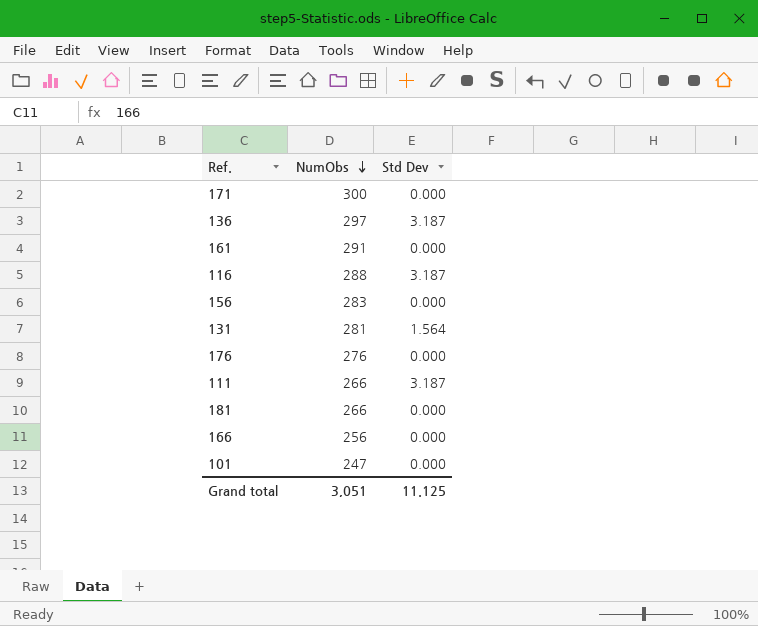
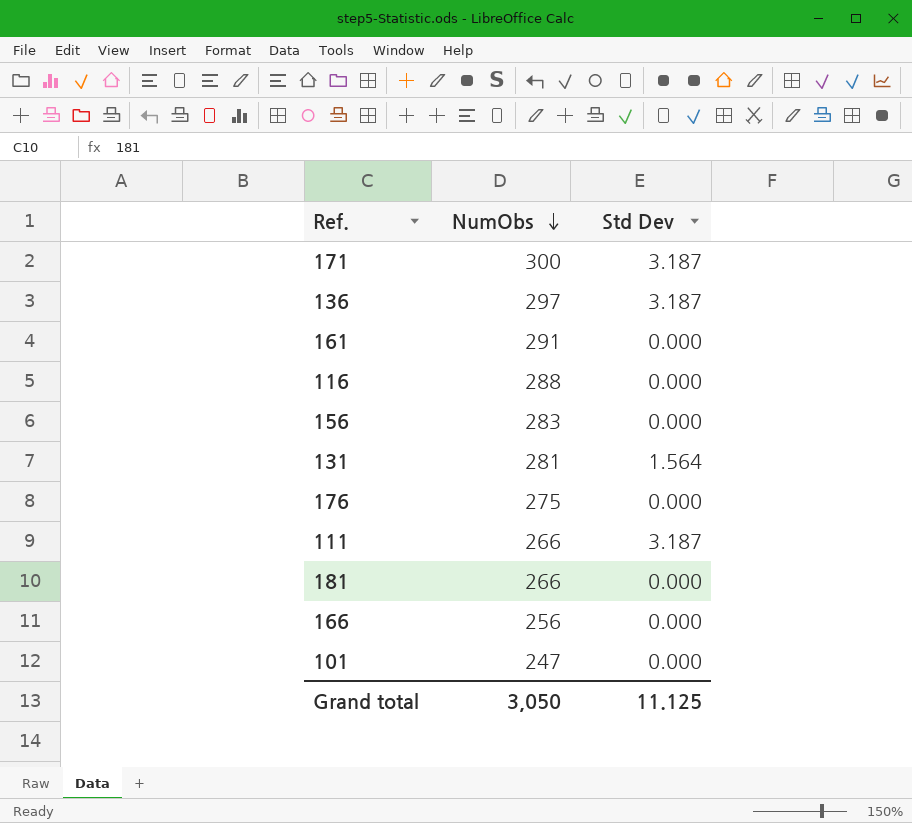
171 | Std Dev: 0.000 -> 3.187
116 | Std Dev: 3.187 -> 0.000
176 | NumObs: 276 -> 275
Grand total | NumObs: 3,051 -> 3,050

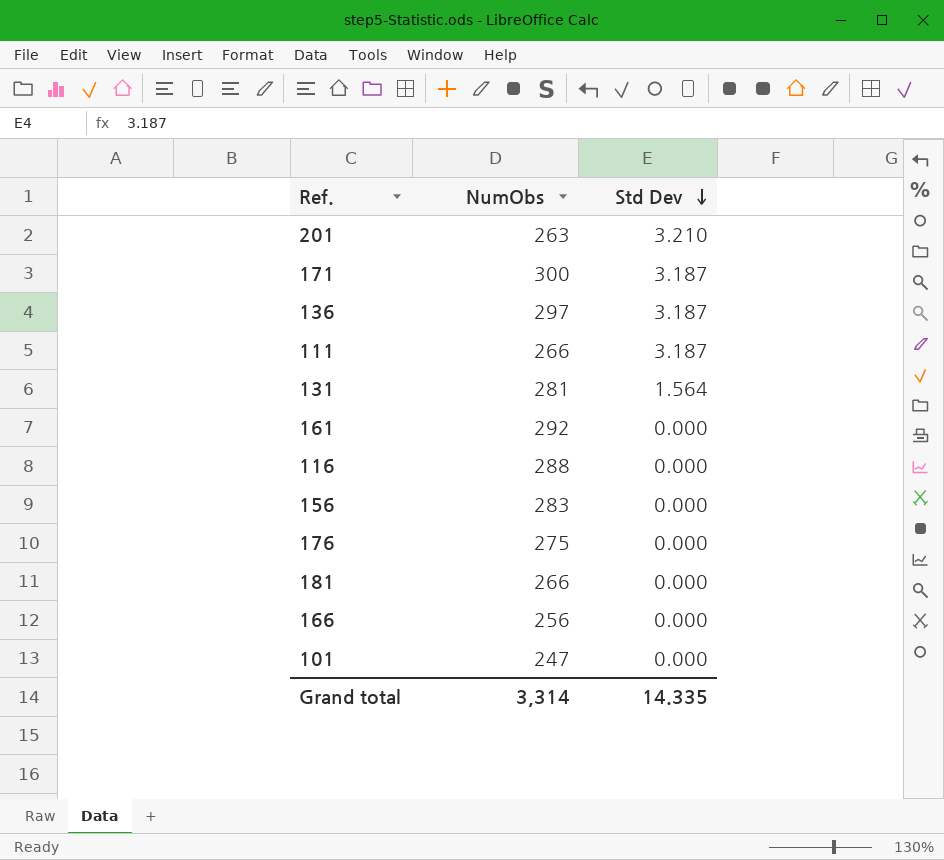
row order: NumObs descending -> Std Dev descending
row 201: none -> 263 | 3.210
161 | NumObs: 291 -> 292
Grand total | NumObs: 3,050 -> 3,314
Grand total | Std Dev: 11.125 -> 14.335

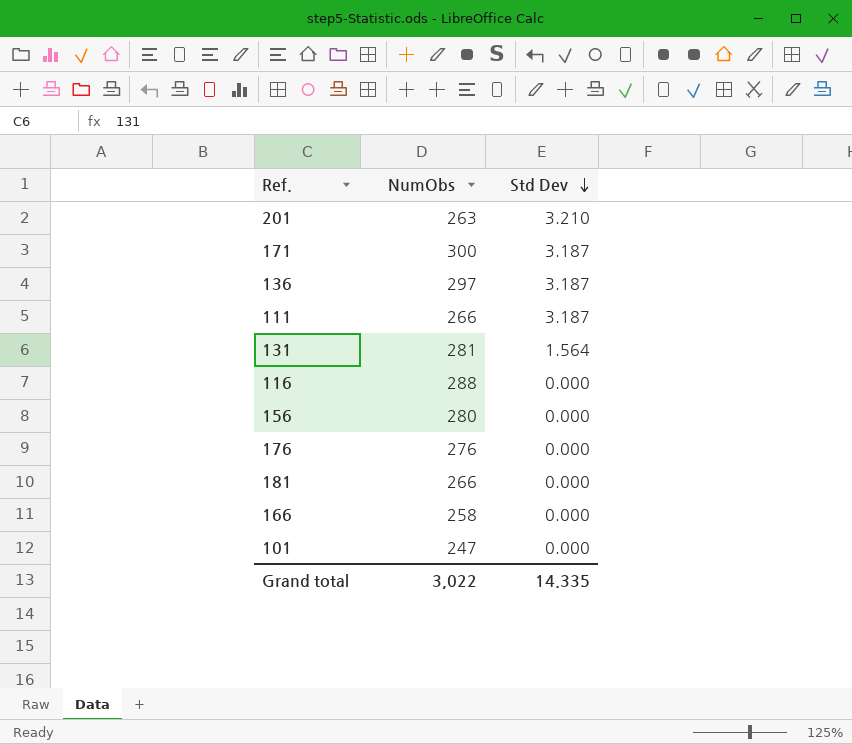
row 161: 292 | 0.000 -> none
156 | NumObs: 283 -> 280
176 | NumObs: 275 -> 276
166 | NumObs: 256 -> 258
Grand total | NumObs: 3,314 -> 3,022

